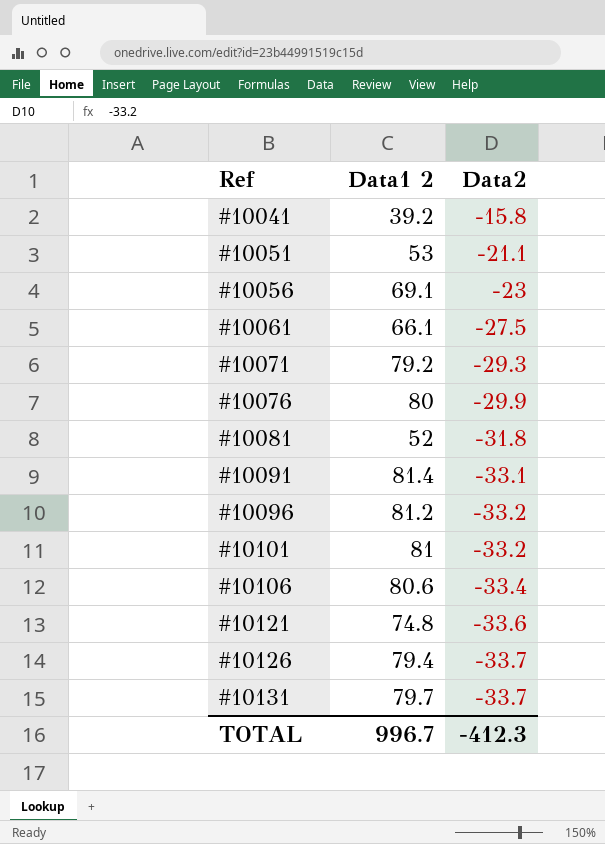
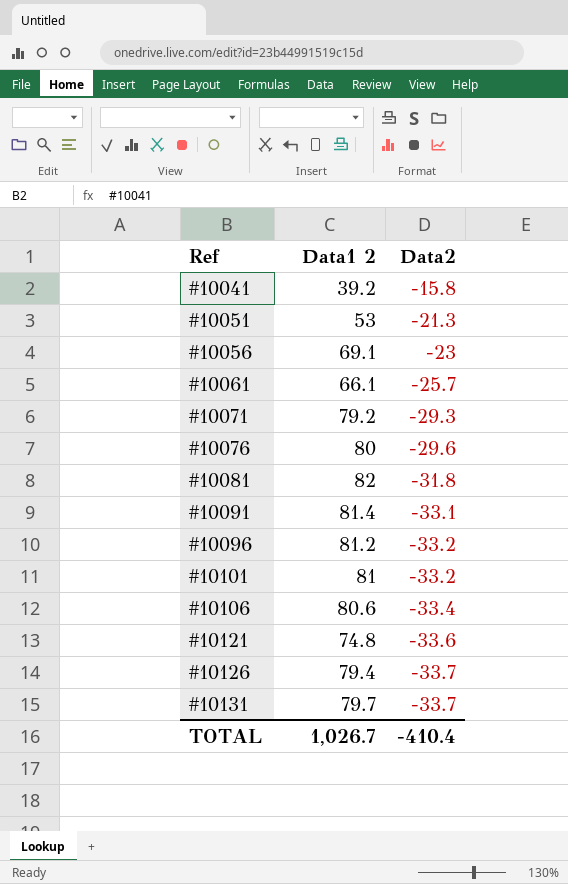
#10051 | Data2: -21.1 -> -21.3
#10061 | Data2: -27.5 -> -25.7
#10076 | Data2: -29.9 -> -29.6
#10081 | Data1 2: 52 -> 82
TOTAL | Data1 2: 996.7 -> 1,026.7
TOTAL | Data2: -412.3 -> -410.4

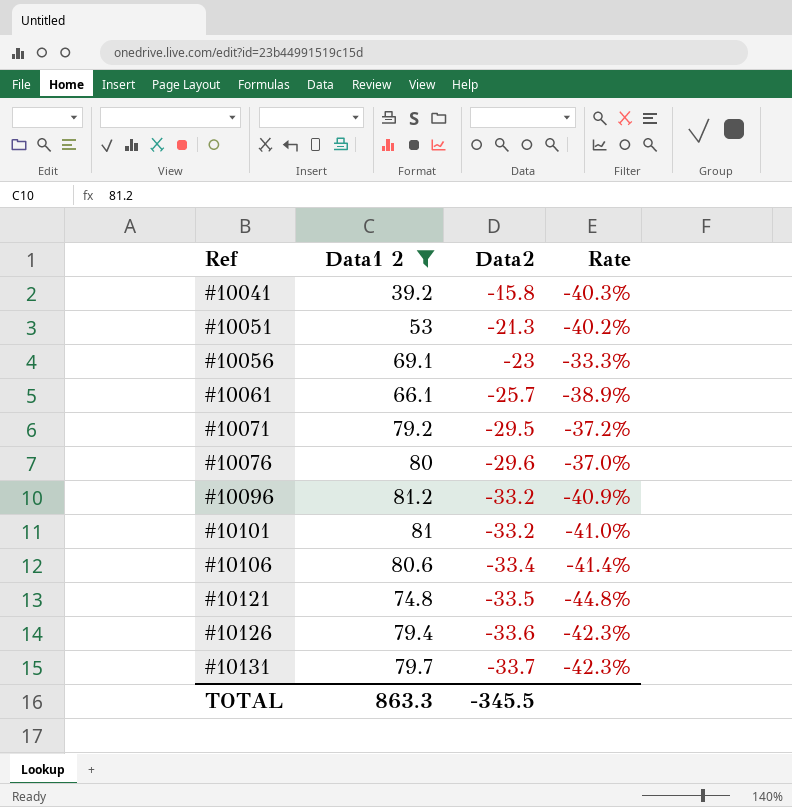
filter: none -> Data1 2 <= 81.2
column Rate | formula: none -> [Data2] / [Data1 2]
#10071 | Data2: -29.3 -> -29.5
#10121 | Data2: -33.6 -> -33.5
#10126 | Data2: -33.7 -> -33.6
TOTAL | Data1 2: 1,026.7 -> 863.3
TOTAL | Data2: -410.4 -> -345.5

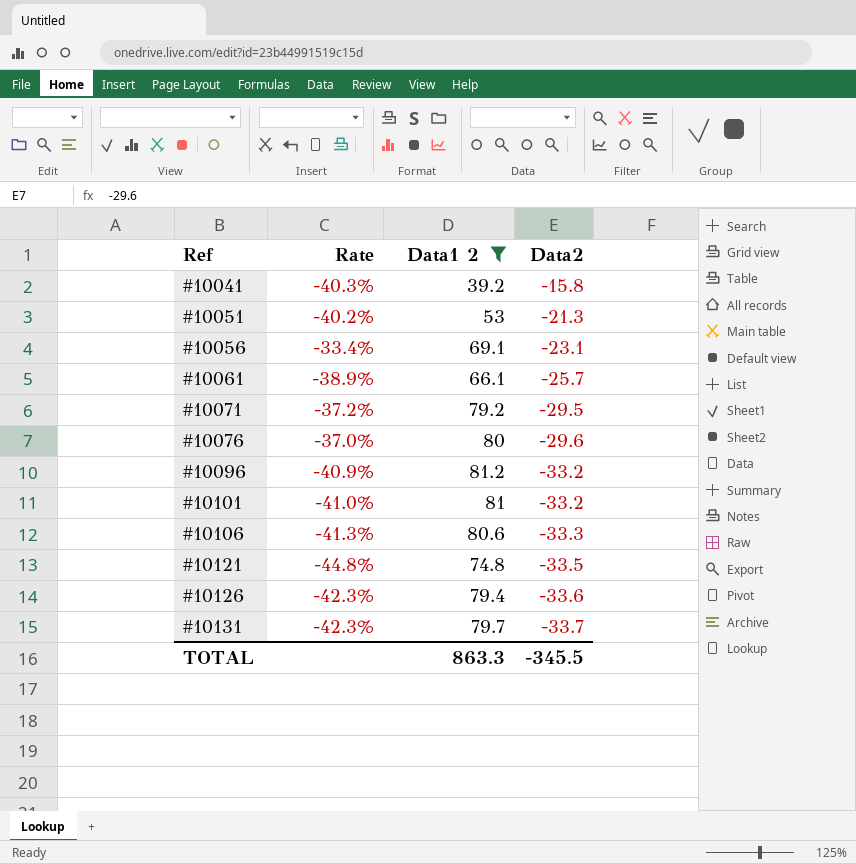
column Rate | position: 4 -> 2
#10056 | Rate: -33.3% -> -33.4%
#10056 | Data2: -23 -> -23.1
#10106 | Rate: -41.4% -> -41.3%
#10106 | Data2: -33.4 -> -33.3

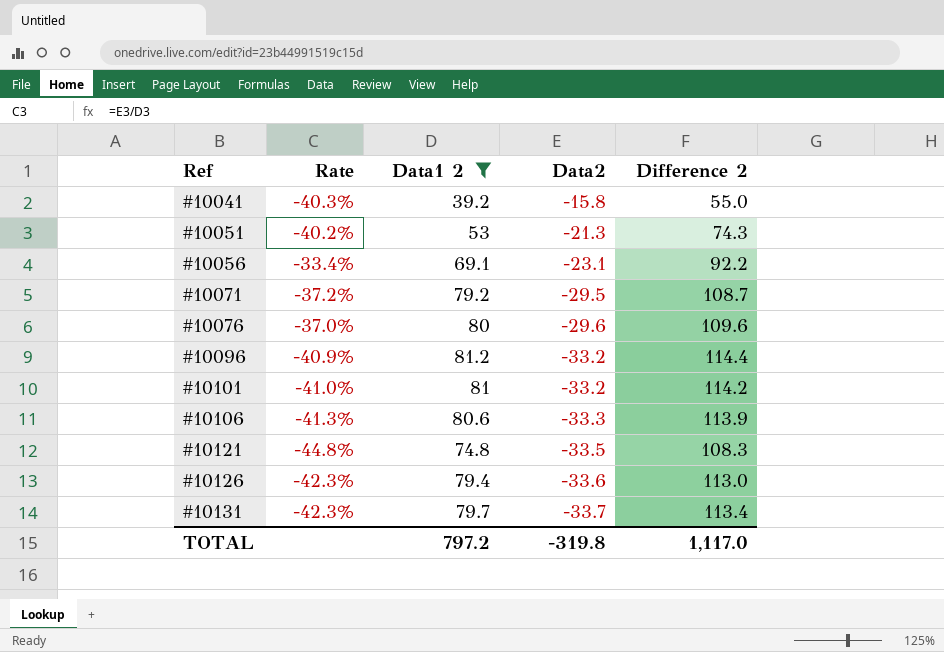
column Difference 2 | formula: none -> [Data1 2] - [Data2]
row #10061: -38.9% | 66.1 | -25.7 -> none
TOTAL | Data1 2: 863.3 -> 797.2
TOTAL | Data2: -345.5 -> -319.8

